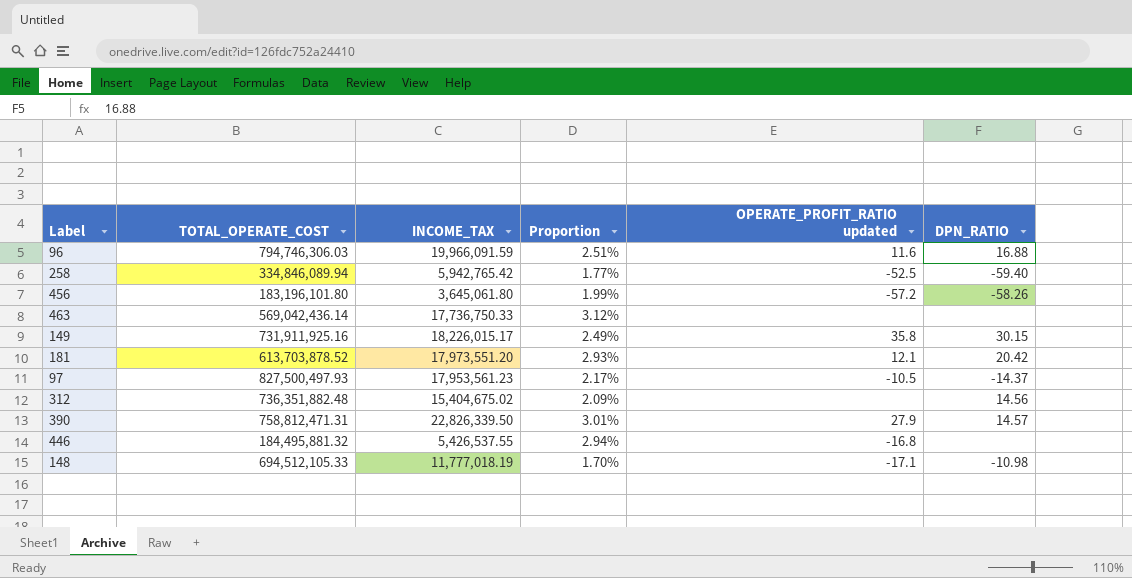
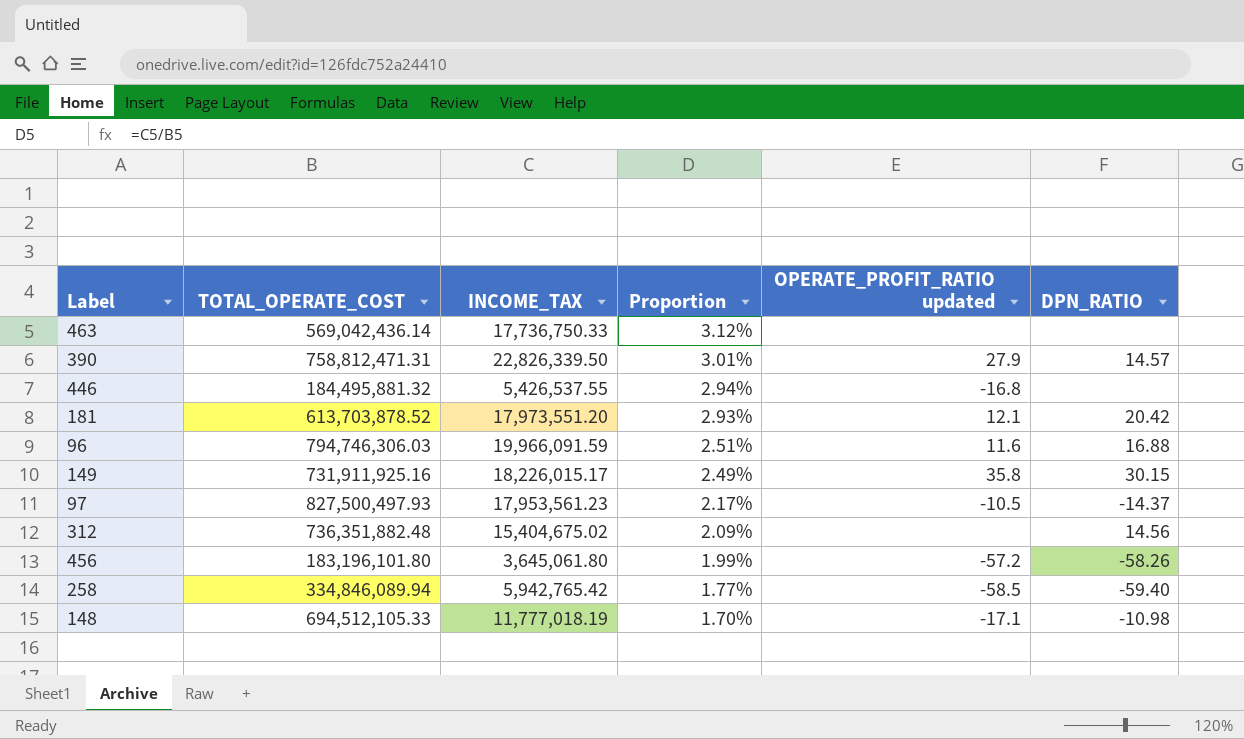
row order: none -> Proportion descending
258 | OPERATE_PROFIT_RATIO updated: -52.5 -> -58.5

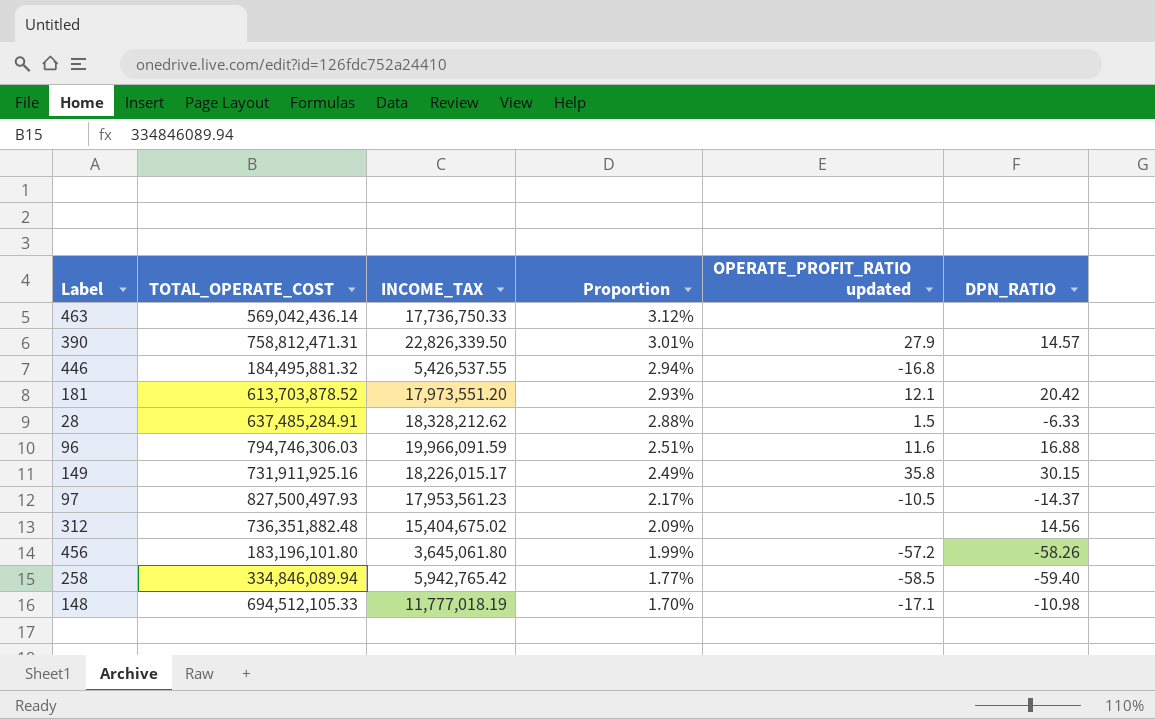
row 28: none -> 637,485,284.91 | 18,328,212.62 | 2.88% | 1.5 | -6.33

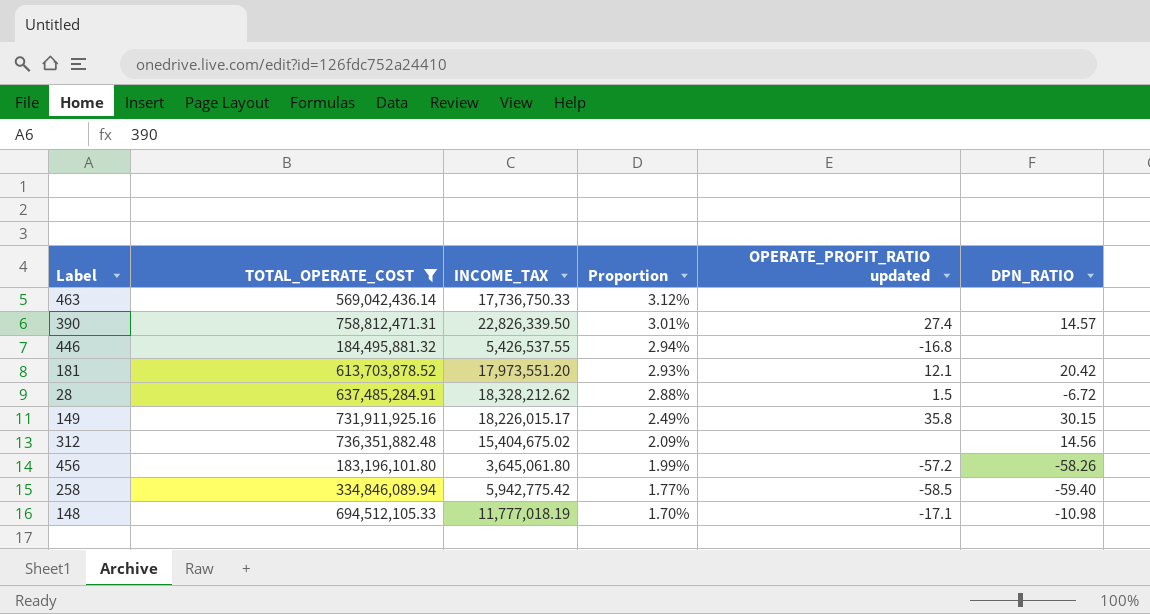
filter: none -> TOTAL_OPERATE_COST <= 758,812,471.31
390 | OPERATE_PROFIT_RATIO updated: 27.9 -> 27.4
28 | DPN_RATIO: -6.33 -> -6.72
258 | INCOME_TAX: 5,942,765.42 -> 5,942,775.42

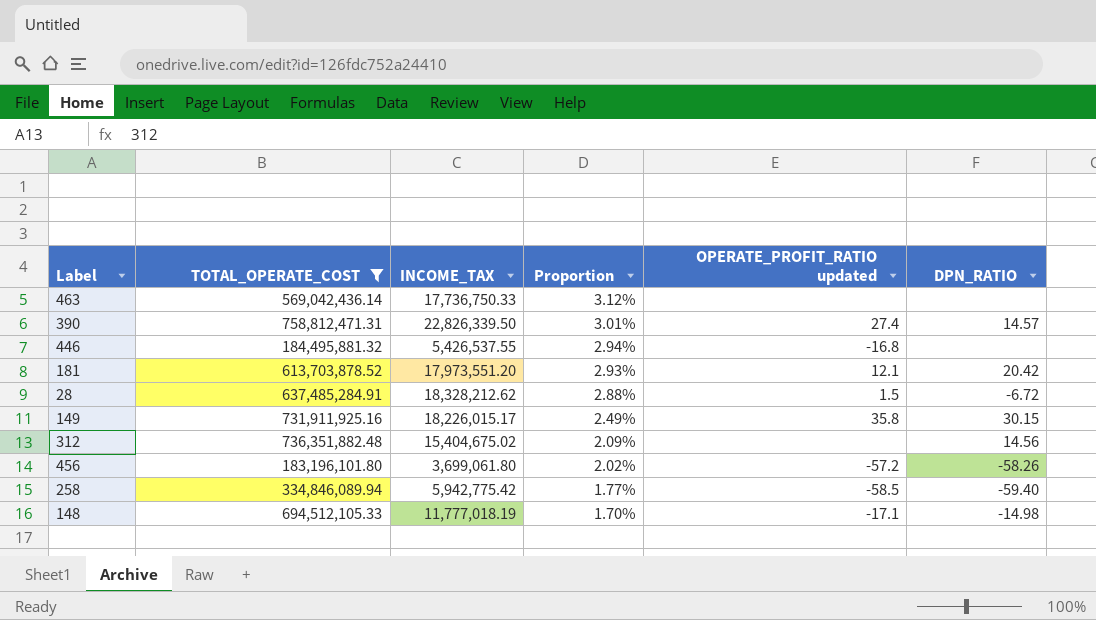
456 | INCOME_TAX: 3,645,061.80 -> 3,699,061.80
456 | Proportion: 1.99% -> 2.02%
148 | DPN_RATIO: -10.98 -> -14.98

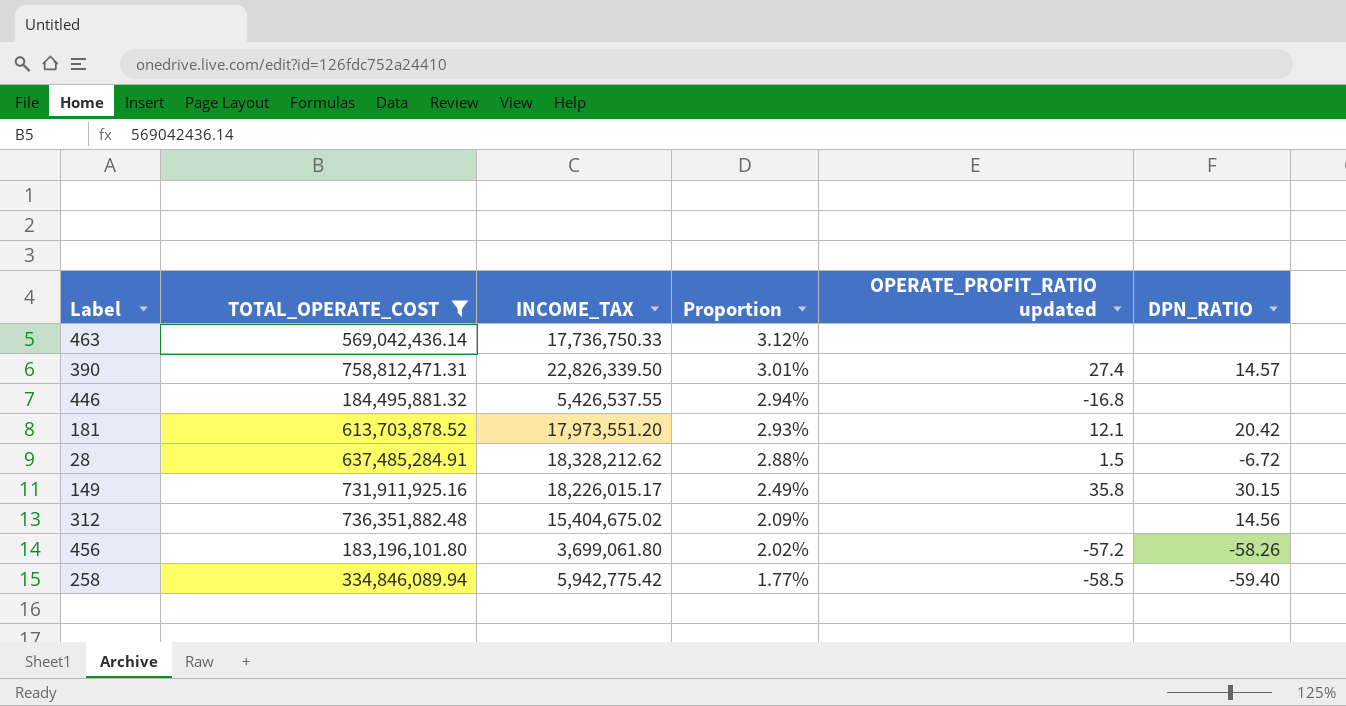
row 148: 694,512,105.33 | 11,777,018.19 | 1.70% | -17.1 | -14.98 -> none

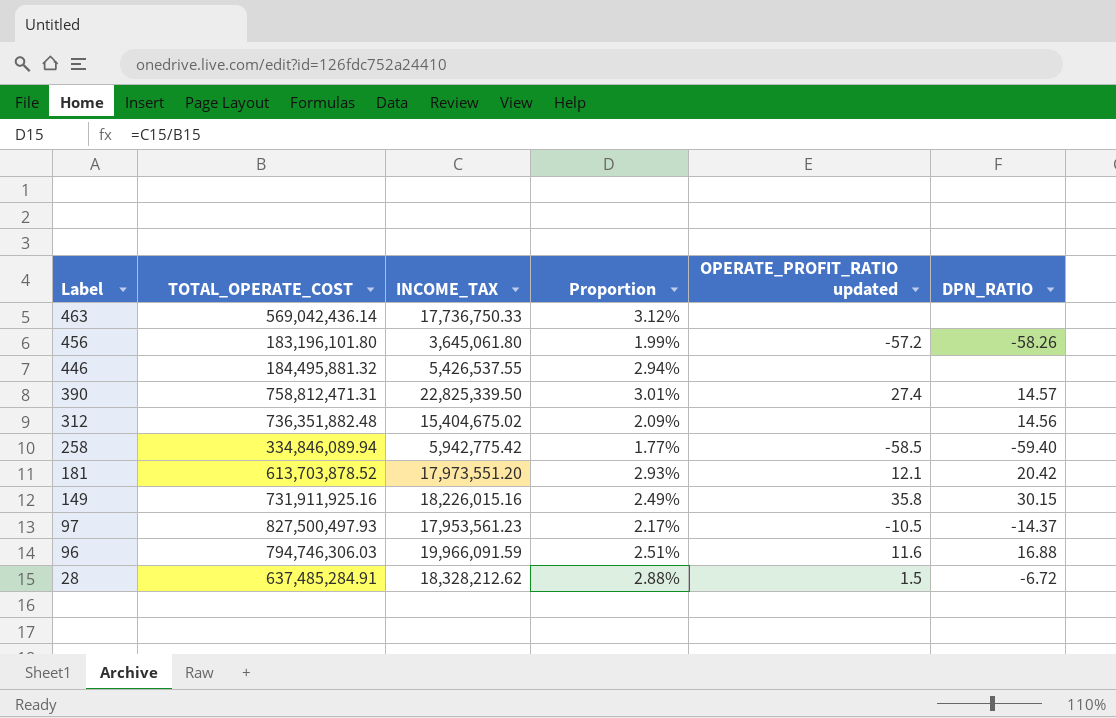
filter: TOTAL_OPERATE_COST <= 758,812,471.31 -> none
row order: Proportion descending -> Label descending
456 | INCOME_TAX: 3,699,061.80 -> 3,645,061.80
456 | Proportion: 2.02% -> 1.99%
446 | OPERATE_PROFIT_RATIO updated: -16.8 -> none
390 | INCOME_TAX: 22,826,339.50 -> 22,825,339.50
149 | INCOME_TAX: 18,226,015.17 -> 18,226,015.16

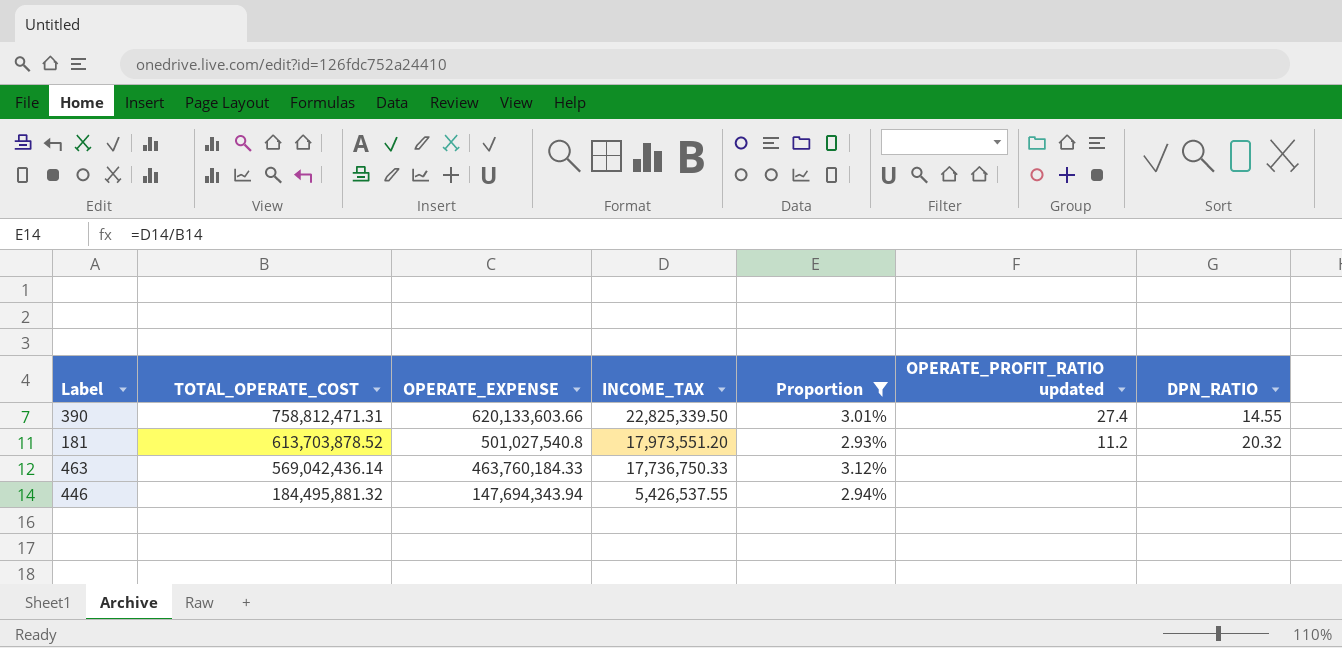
filter: none -> Proportion >= 2.93%
row order: Label descending -> TOTAL_OPERATE_COST descending
column OPERATE_EXPENSE | position: none -> 3
390 | DPN_RATIO: 14.57 -> 14.55
181 | OPERATE_PROFIT_RATIO updated: 12.1 -> 11.2
181 | DPN_RATIO: 20.42 -> 20.32

